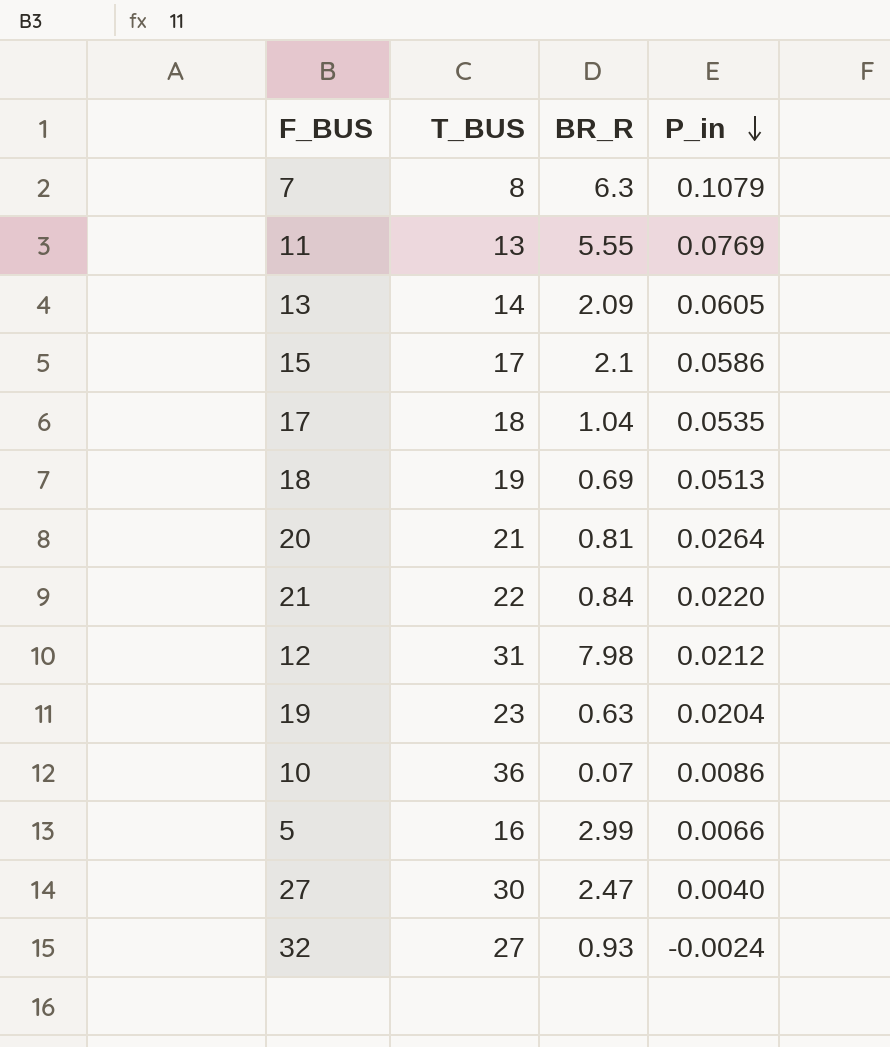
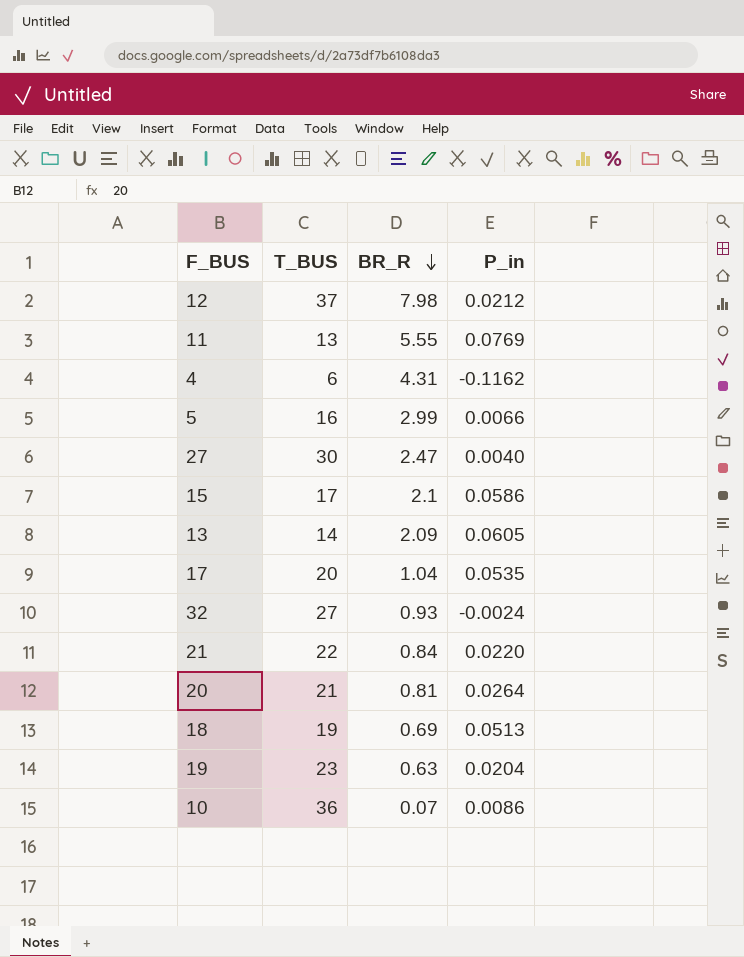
row order: P_in descending -> BR_R descending
row 7: 8 | 6.3 | 0.1079 -> none
12 | T_BUS: 31 -> 37
row 4: none -> 6 | 4.31 | -0.1162
17 | T_BUS: 18 -> 20

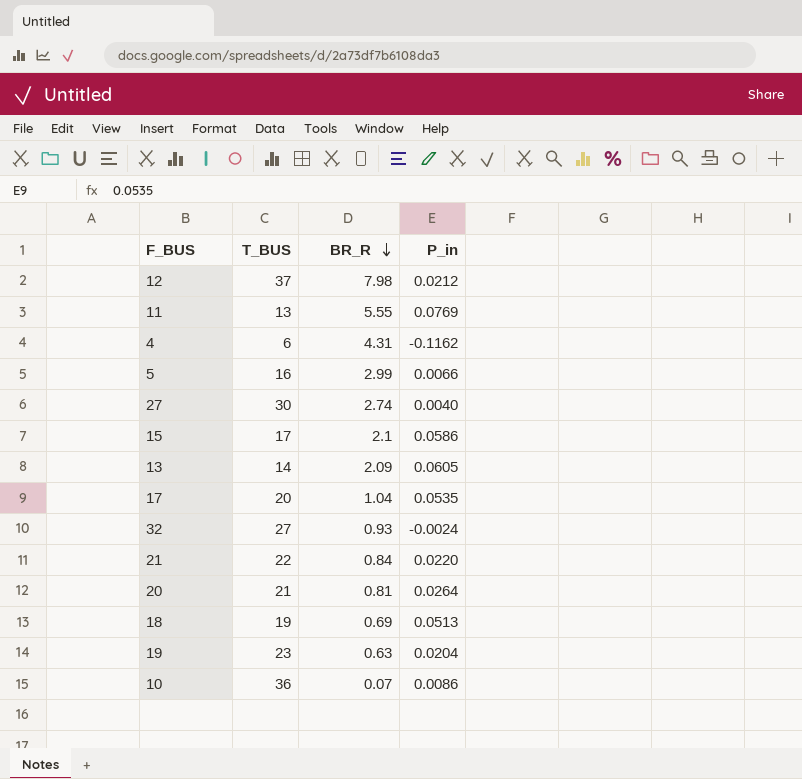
27 | BR_R: 2.47 -> 2.74

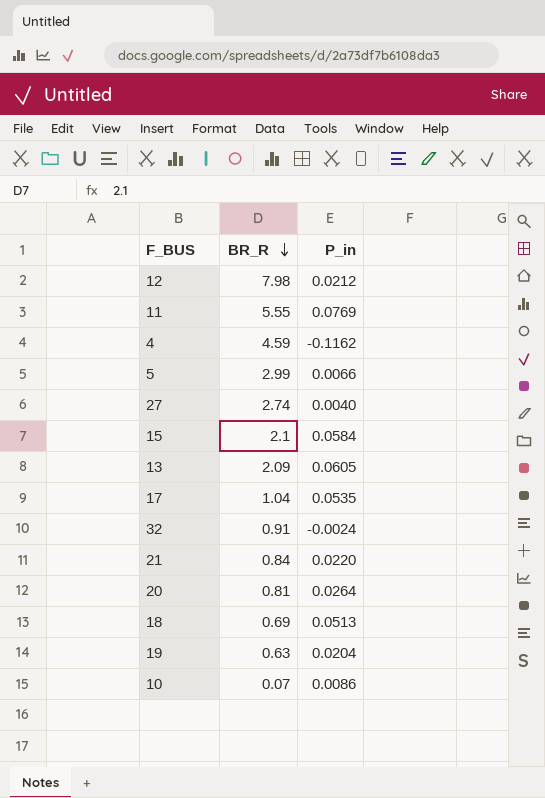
column T_BUS | position: 2 -> none
4 | BR_R: 4.31 -> 4.59
15 | P_in: 0.0586 -> 0.0584
32 | BR_R: 0.93 -> 0.91

